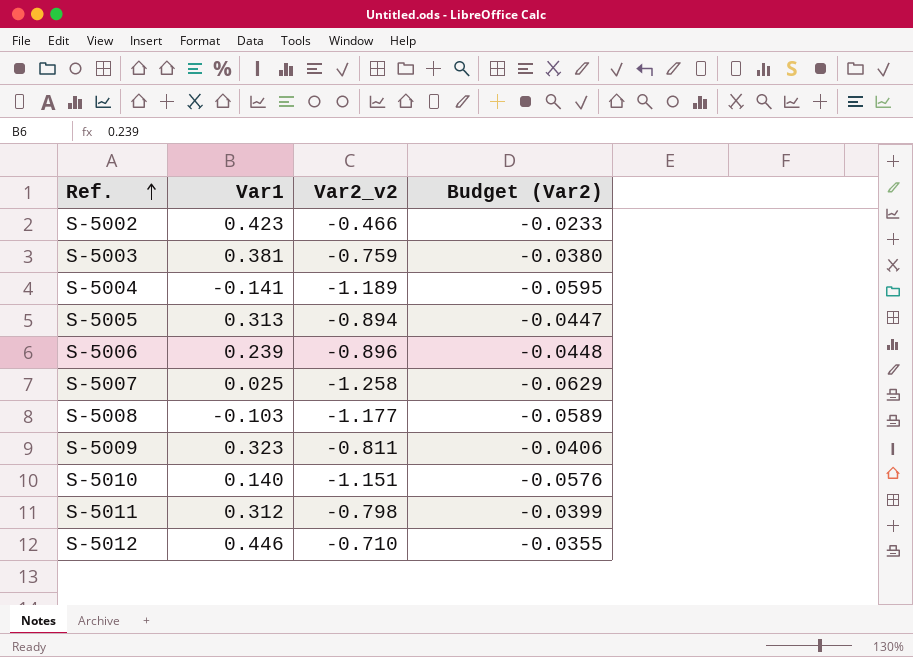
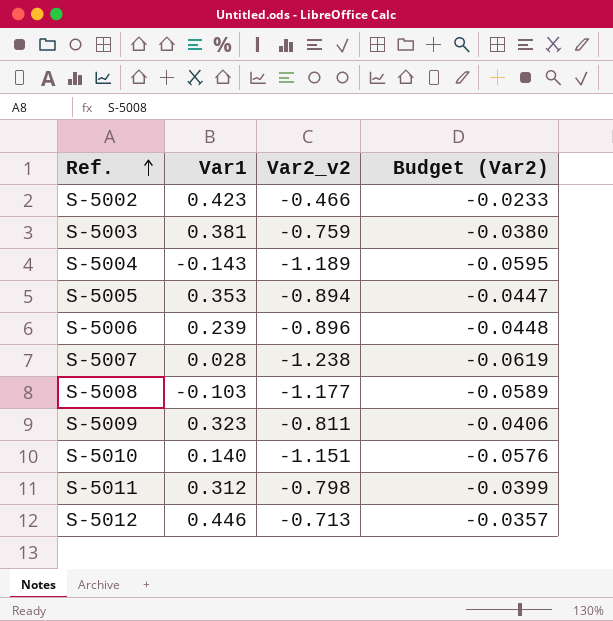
S-5004 | Var1: -0.141 -> -0.143
S-5005 | Var1: 0.313 -> 0.353
S-5007 | Var1: 0.025 -> 0.028
S-5007 | Var2_v2: -1.258 -> -1.238
S-5007 | Budget (Var2): -0.0629 -> -0.0619
S-5012 | Var2_v2: -0.710 -> -0.713
S-5012 | Budget (Var2): -0.0355 -> -0.0357

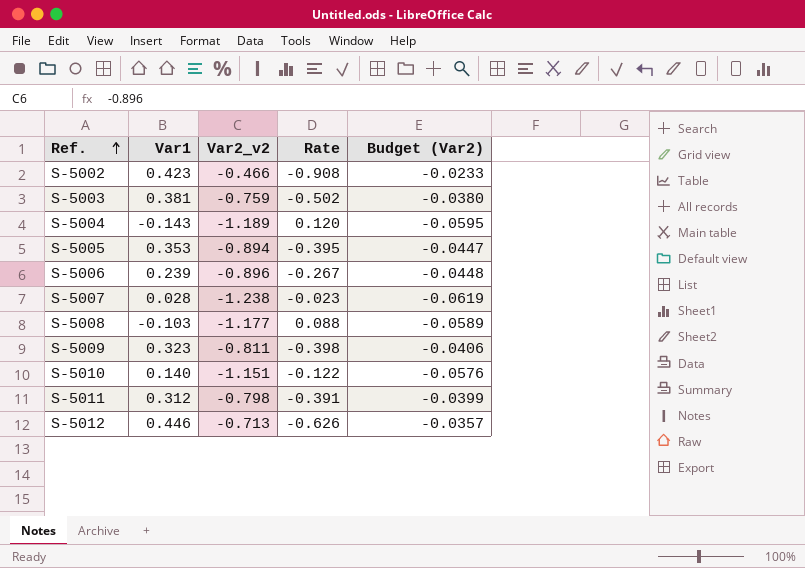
column Rate | formula: none -> [Var1] / [Var2_v2]

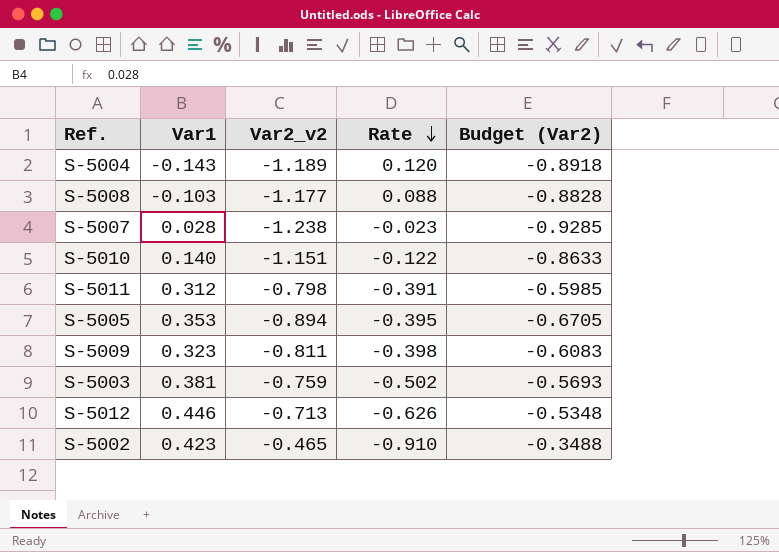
row order: Ref. ascending -> Rate descending
column Budget (Var2) | formula: [Var2_v2] * 0.05 -> [Var2_v2] * 0.75
row S-5006: 0.239 | -0.896 | -0.267 | -0.0448 -> none
S-5002 | Var2_v2: -0.466 -> -0.465
S-5002 | Rate: -0.908 -> -0.910

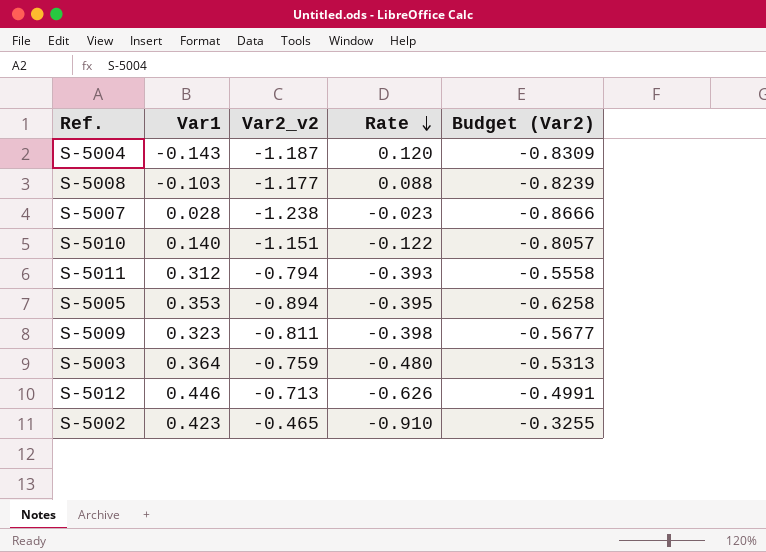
column Budget (Var2) | formula: [Var2_v2] * 0.75 -> [Var2_v2] * 0.7
S-5004 | Var2_v2: -1.189 -> -1.187
S-5011 | Var2_v2: -0.798 -> -0.794
S-5011 | Rate: -0.391 -> -0.393
S-5003 | Var1: 0.381 -> 0.364
S-5003 | Rate: -0.502 -> -0.480

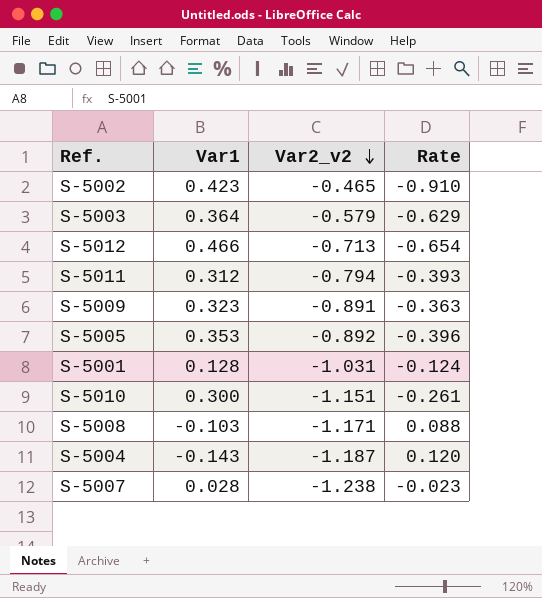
row order: Rate descending -> Var2_v2 descending
column Budget (Var2) | formula: [Var2_v2] * 0.7 -> none
S-5003 | Var2_v2: -0.759 -> -0.579
S-5003 | Rate: -0.480 -> -0.629
S-5012 | Var1: 0.446 -> 0.466
S-5012 | Rate: -0.626 -> -0.654
S-5009 | Var2_v2: -0.811 -> -0.891
S-5009 | Rate: -0.398 -> -0.363
S-5005 | Var2_v2: -0.894 -> -0.892
S-5005 | Rate: -0.395 -> -0.396
row S-5001: none -> 0.128 | -1.031 | -0.124
S-5010 | Var1: 0.140 -> 0.300
S-5010 | Rate: -0.122 -> -0.261
S-5008 | Var2_v2: -1.177 -> -1.171

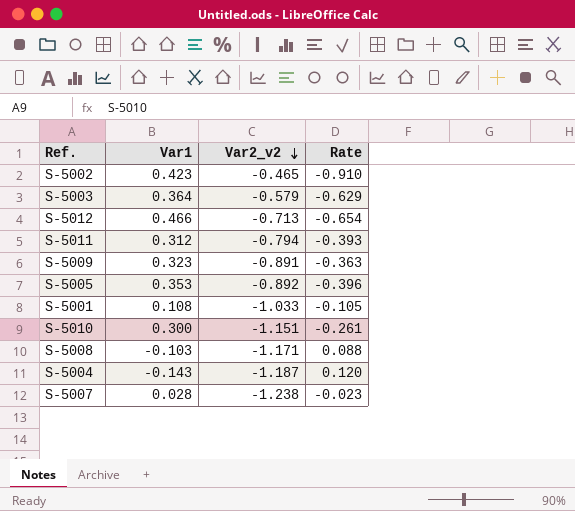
S-5001 | Var1: 0.128 -> 0.108
S-5001 | Var2_v2: -1.031 -> -1.033
S-5001 | Rate: -0.124 -> -0.105

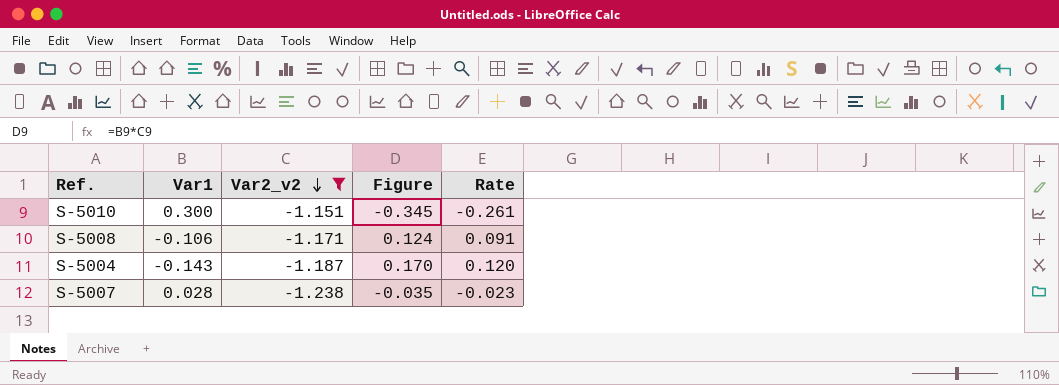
filter: none -> Var2_v2 <= -1.151
column Figure | formula: none -> [Var1] * [Var2_v2]
S-5008 | Var1: -0.103 -> -0.106
S-5008 | Rate: 0.088 -> 0.091

